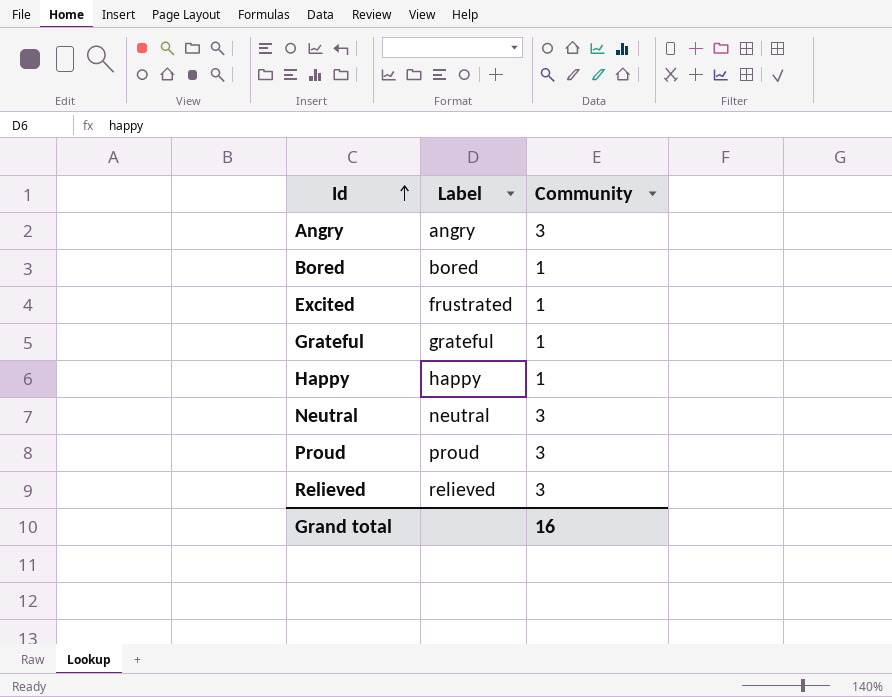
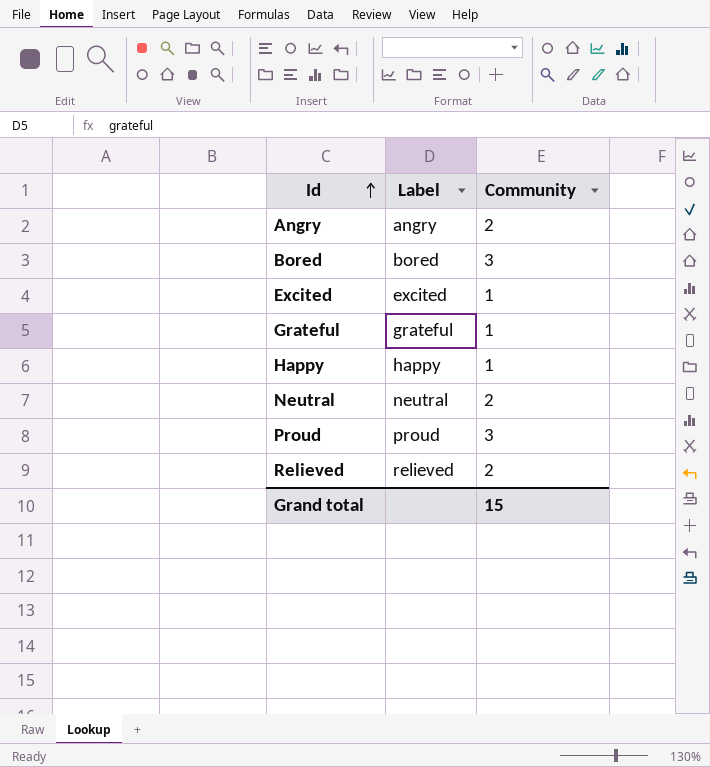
Angry | Community: 3 -> 2
Bored | Community: 1 -> 3
Excited | Label: frustrated -> excited
Neutral | Community: 3 -> 2
Relieved | Community: 3 -> 2
Grand total | Community: 16 -> 15

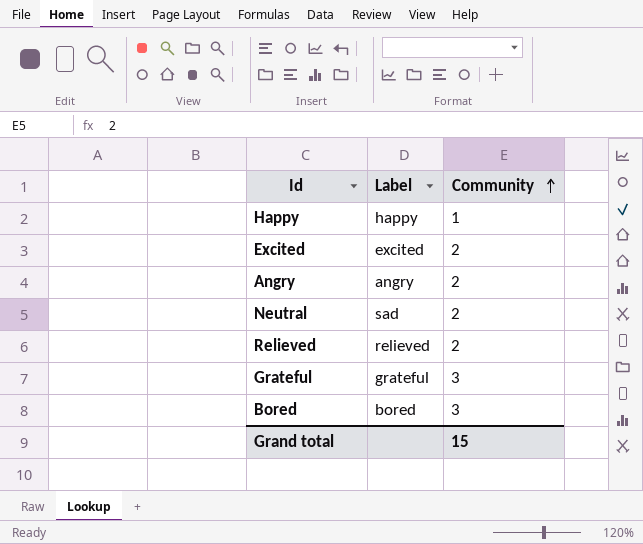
row order: Id ascending -> Community ascending
row Proud: proud | 3 -> none
Excited | Community: 1 -> 2
Neutral | Label: neutral -> sad
Grateful | Community: 1 -> 3

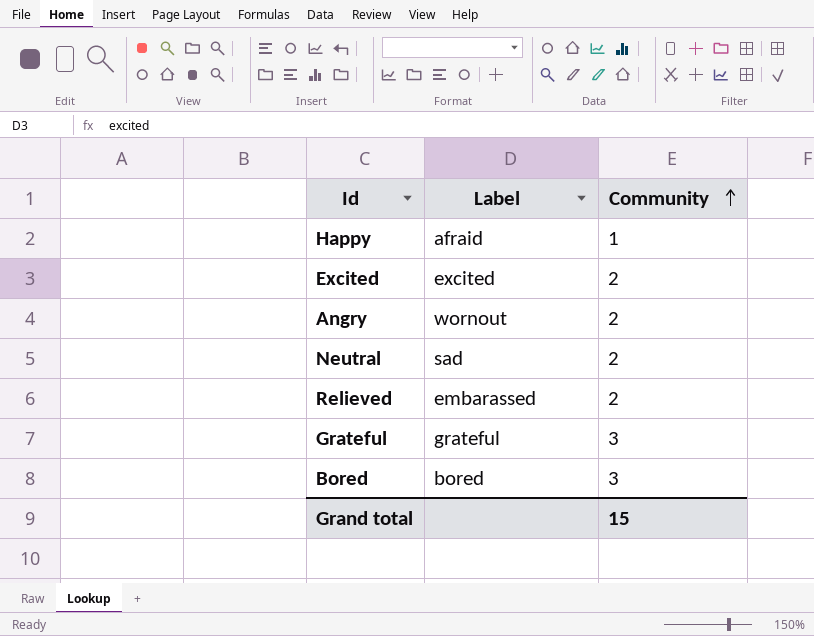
Happy | Label: happy -> afraid
Angry | Label: angry -> wornout
Relieved | Label: relieved -> embarassed

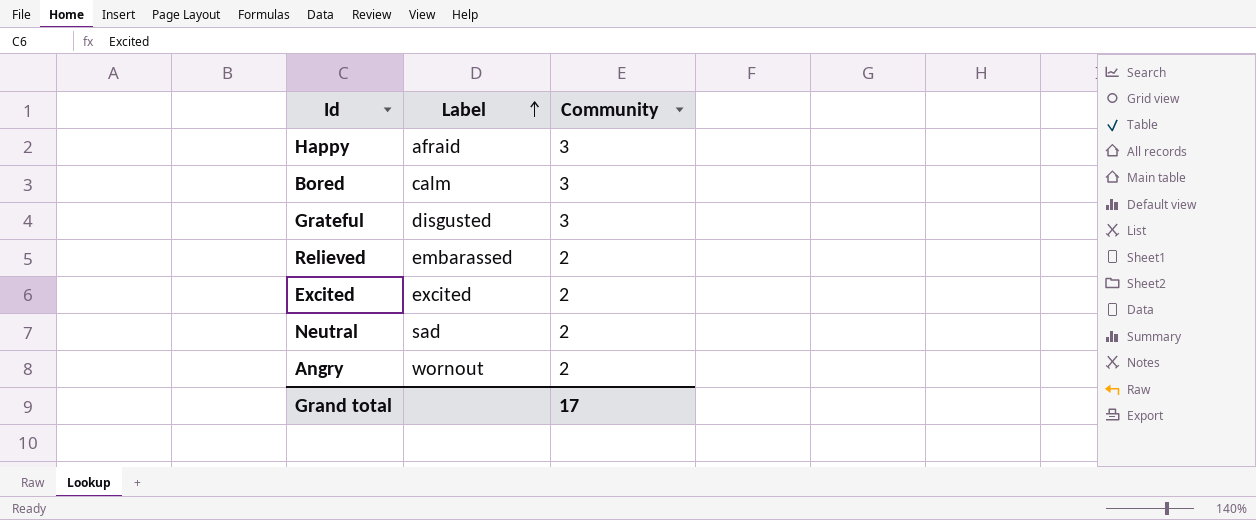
row order: Community ascending -> Label ascending
Happy | Community: 1 -> 3
Bored | Label: bored -> calm
Grateful | Label: grateful -> disgusted
Grand total | Community: 15 -> 17

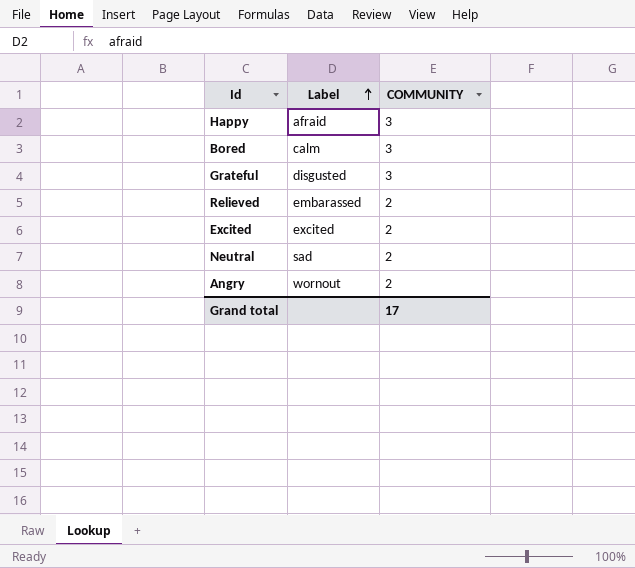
column name: Community -> COMMUNITY

